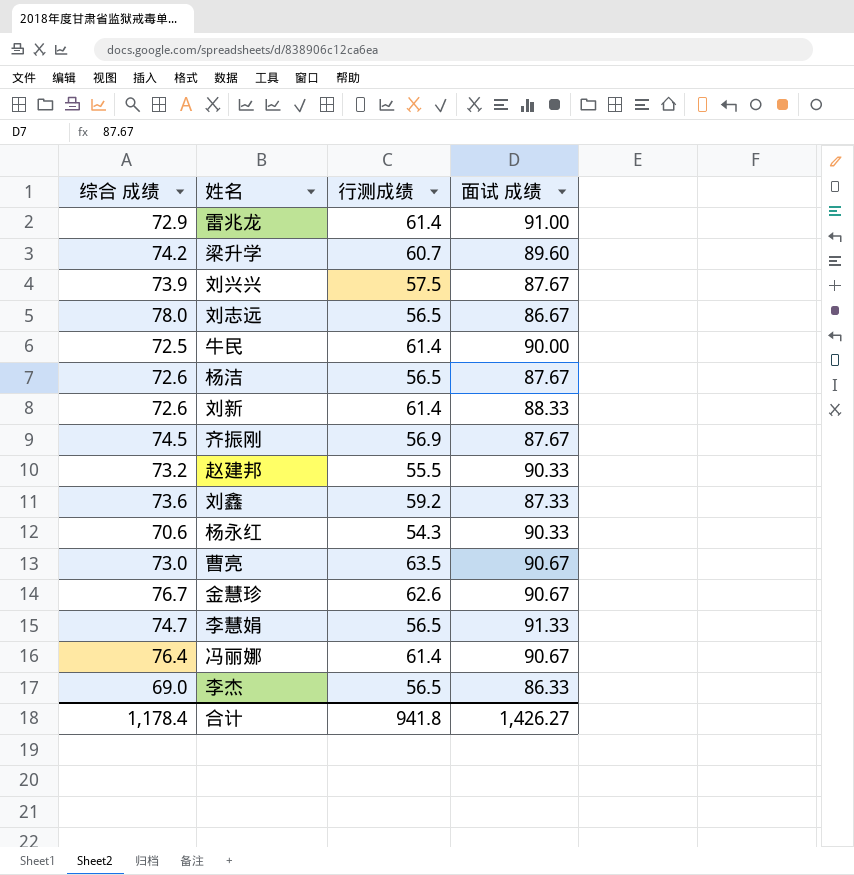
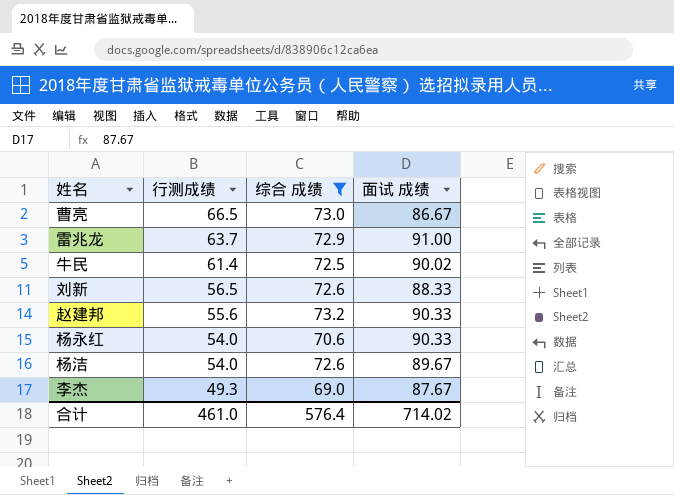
filter: none -> 综合 成绩 <= 73.2
row order: none -> 行测成绩 descending
column 综合 成绩 | position: 1 -> 3
曹亮 | 行测成绩: 63.5 -> 66.5
曹亮 | 面试 成绩: 90.67 -> 86.67
雷兆龙 | 行测成绩: 61.4 -> 63.7
牛民 | 面试 成绩: 90.00 -> 90.02
刘新 | 行测成绩: 61.4 -> 56.5
赵建邦 | 行测成绩: 55.5 -> 55.6
杨永红 | 行测成绩: 54.3 -> 54.0
杨洁 | 行测成绩: 56.5 -> 54.0
杨洁 | 面试 成绩: 87.67 -> 89.67
李杰 | 行测成绩: 56.5 -> 49.3
李杰 | 面试 成绩: 86.33 -> 87.67
合计 | 行测成绩: 941.8 -> 461.0
合计 | 综合 成绩: 1,178.4 -> 576.4
合计 | 面试 成绩: 1,426.27 -> 714.02

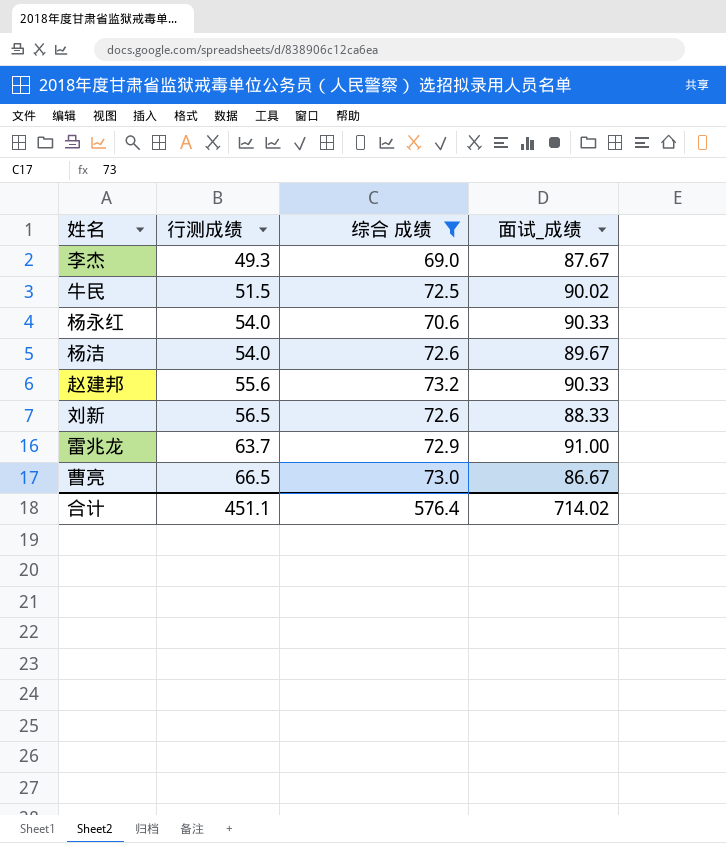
row order: 行测成绩 descending -> 行测成绩 ascending
column name: 面试 成绩 -> 面试_成绩
牛民 | 行测成绩: 61.4 -> 51.5
合计 | 行测成绩: 461.0 -> 451.1

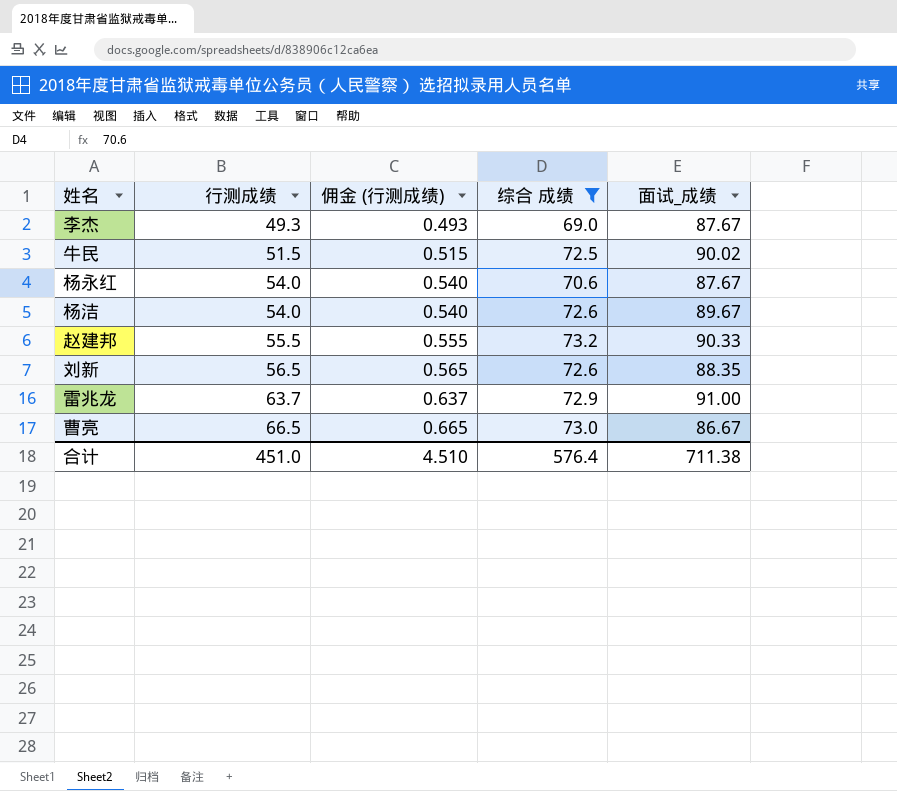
column 佣金 (行测成绩) | formula: none -> [行测成绩] * 0.01
杨永红 | 面试_成绩: 90.33 -> 87.67
赵建邦 | 行测成绩: 55.6 -> 55.5
刘新 | 面试_成绩: 88.33 -> 88.35
合计 | 行测成绩: 451.1 -> 451.0
合计 | 面试_成绩: 714.02 -> 711.38

